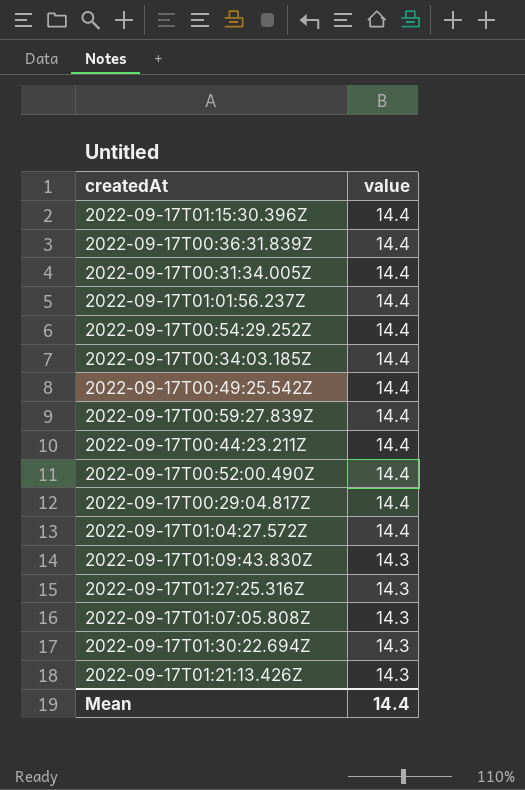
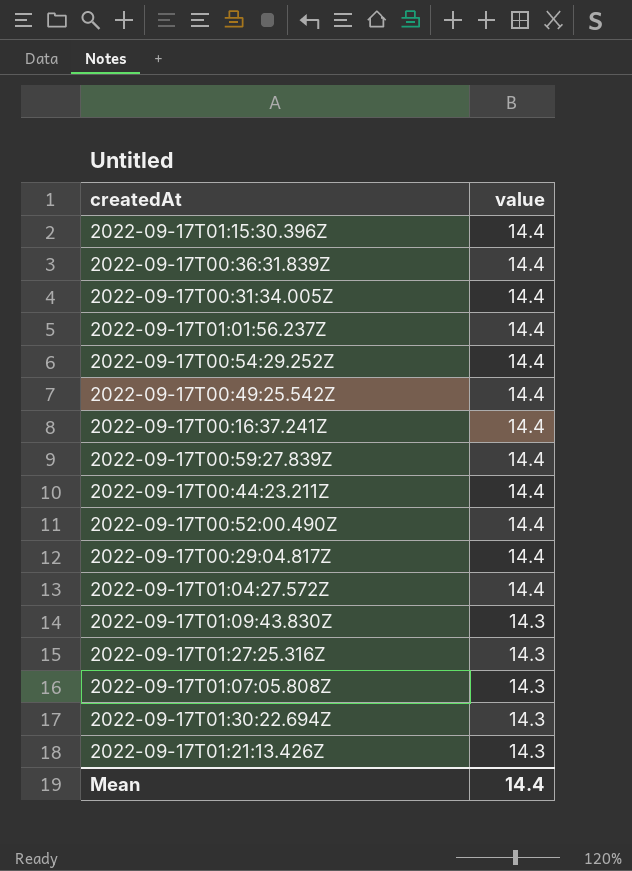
row 2022-09-17T00:34:03.185Z: 14.4 -> none
row 2022-09-17T00:16:37.241Z: none -> 14.4

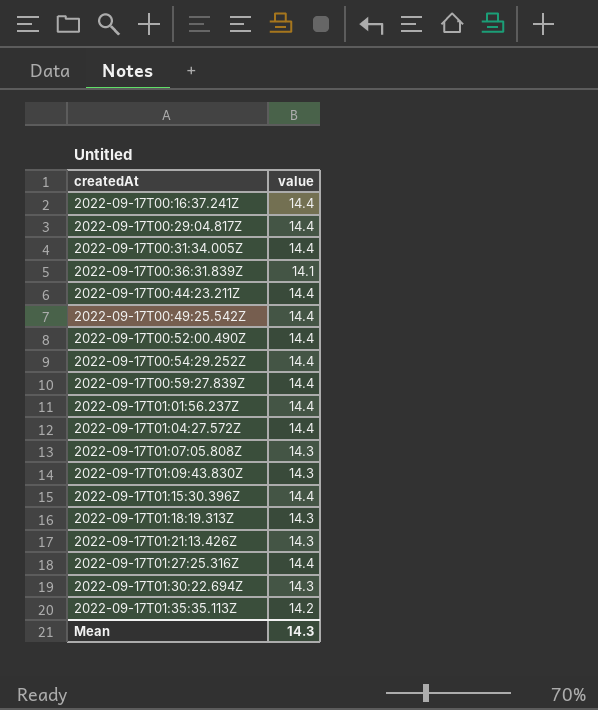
row order: value descending -> createdAt ascending
2022-09-17T00:36:31.839Z | value: 14.4 -> 14.1
row 2022-09-17T01:18:19.313Z: none -> 14.3
2022-09-17T01:27:25.316Z | value: 14.3 -> 14.4
row 2022-09-17T01:35:35.113Z: none -> 14.2
Mean | value: 14.4 -> 14.3

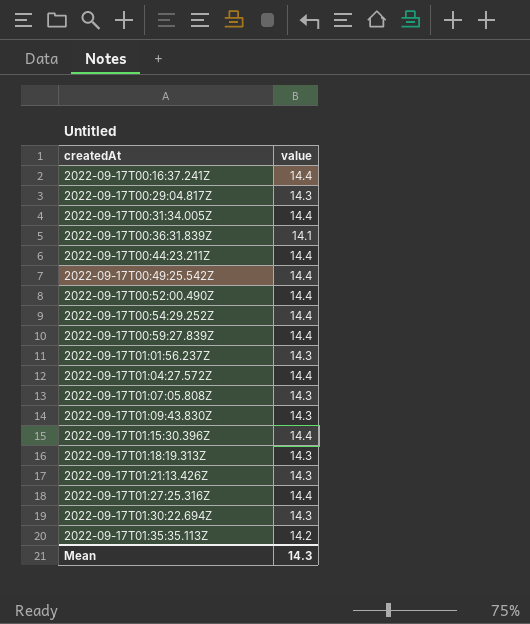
2022-09-17T00:29:04.817Z | value: 14.4 -> 14.3
2022-09-17T01:01:56.237Z | value: 14.4 -> 14.3

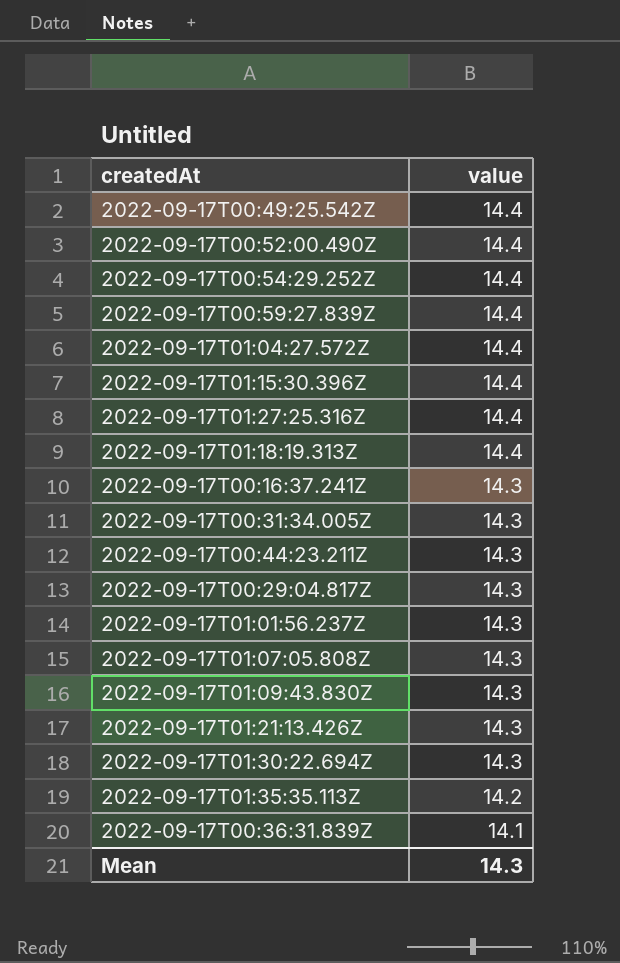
row order: createdAt ascending -> value descending
2022-09-17T01:18:19.313Z | value: 14.3 -> 14.4
2022-09-17T00:16:37.241Z | value: 14.4 -> 14.3
2022-09-17T00:31:34.005Z | value: 14.4 -> 14.3
2022-09-17T00:44:23.211Z | value: 14.4 -> 14.3

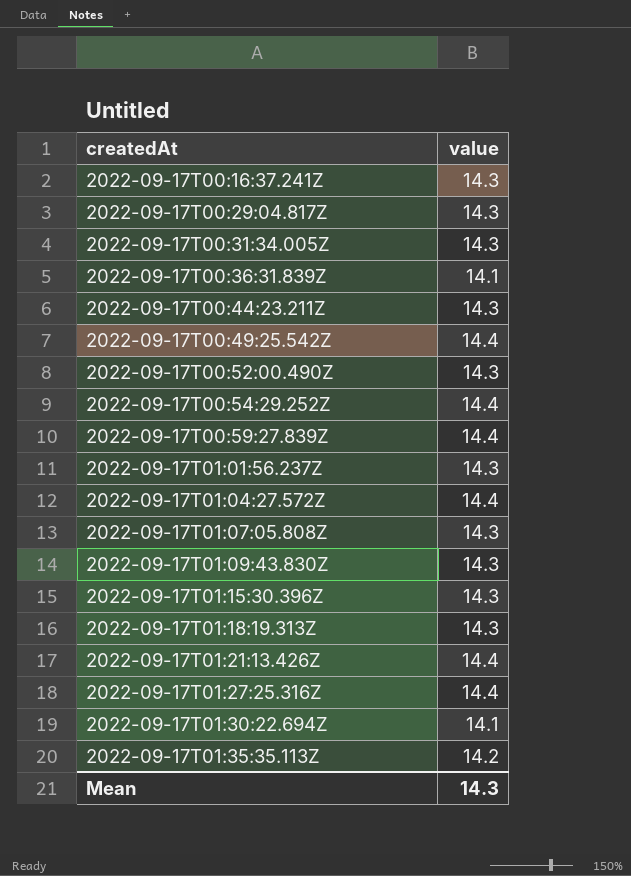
row order: value descending -> createdAt ascending
2022-09-17T00:52:00.490Z | value: 14.4 -> 14.3
2022-09-17T01:15:30.396Z | value: 14.4 -> 14.3
2022-09-17T01:18:19.313Z | value: 14.4 -> 14.3
2022-09-17T01:21:13.426Z | value: 14.3 -> 14.4
2022-09-17T01:30:22.694Z | value: 14.3 -> 14.1

